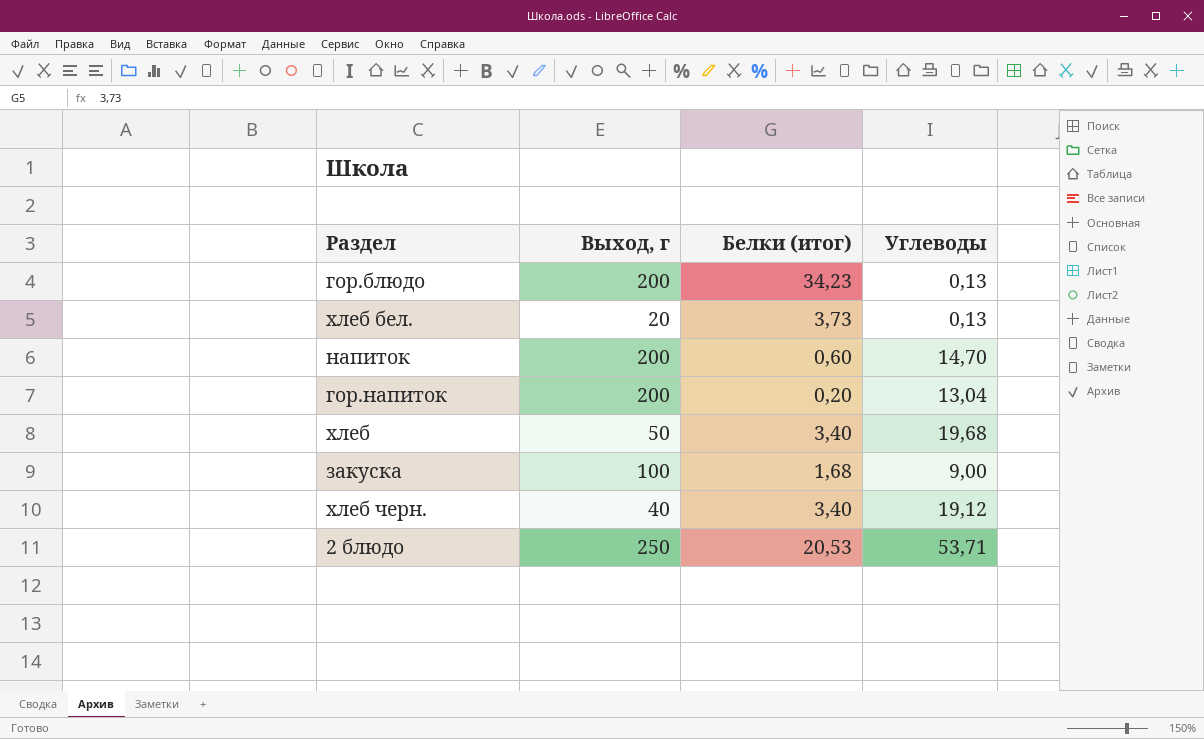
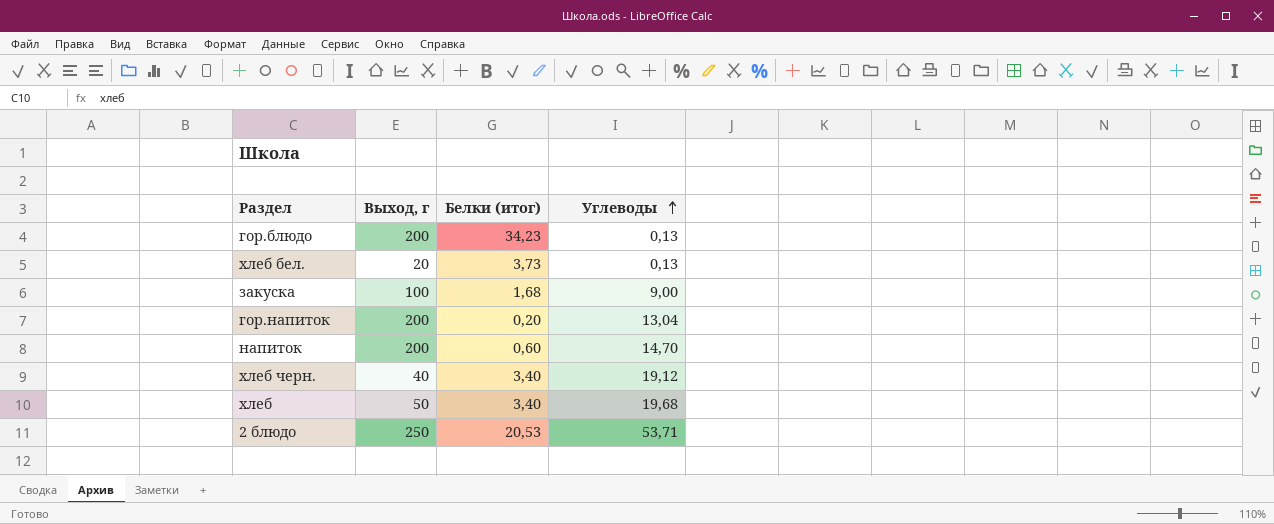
row order: none -> Углеводы ascending

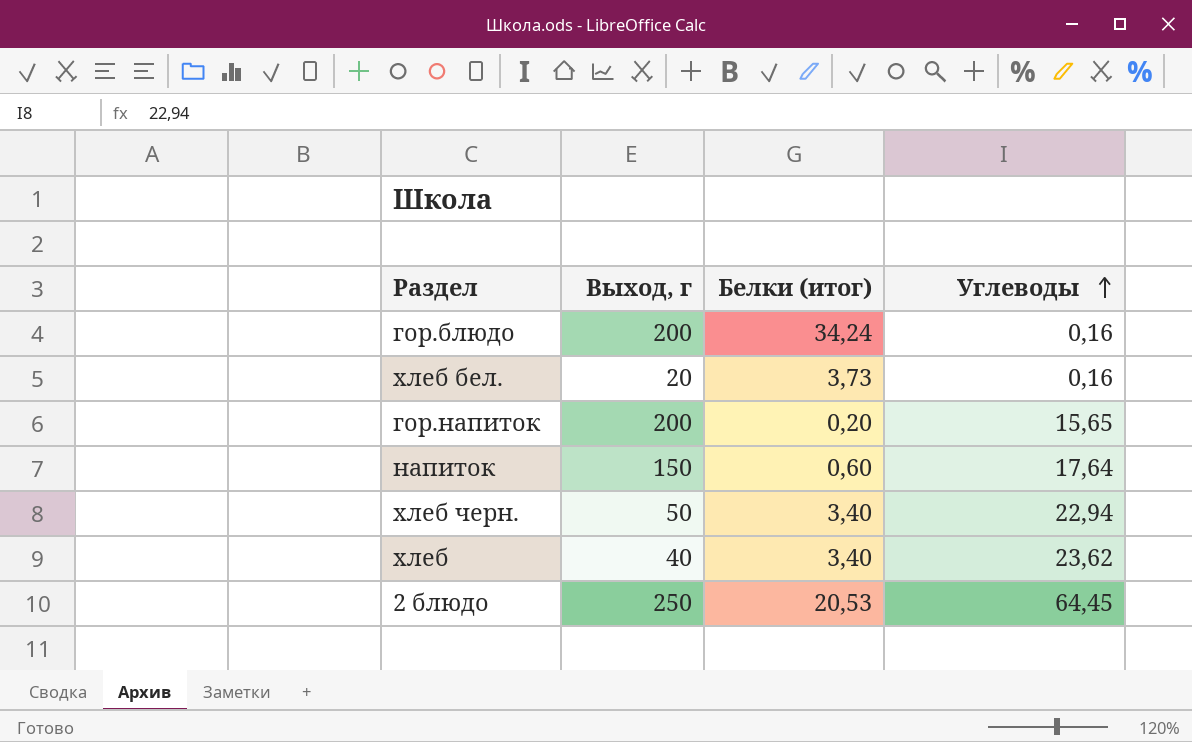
row закуска: 100 | 1,68 | 9,00 -> none
гор.блюдо | Белки (итог): 34,23 -> 34,24
гор.блюдо | Углеводы: 0,13 -> 0,16
хлеб бел. | Углеводы: 0,13 -> 0,16
гор.напиток | Углеводы: 13,04 -> 15,65
напиток | Выход, г: 200 -> 150
напиток | Углеводы: 14,70 -> 17,64
хлеб черн. | Выход, г: 40 -> 50
хлеб черн. | Углеводы: 19,12 -> 22,94
хлеб | Выход, г: 50 -> 40
хлеб | Углеводы: 19,68 -> 23,62
2 блюдо | Углеводы: 53,71 -> 64,45

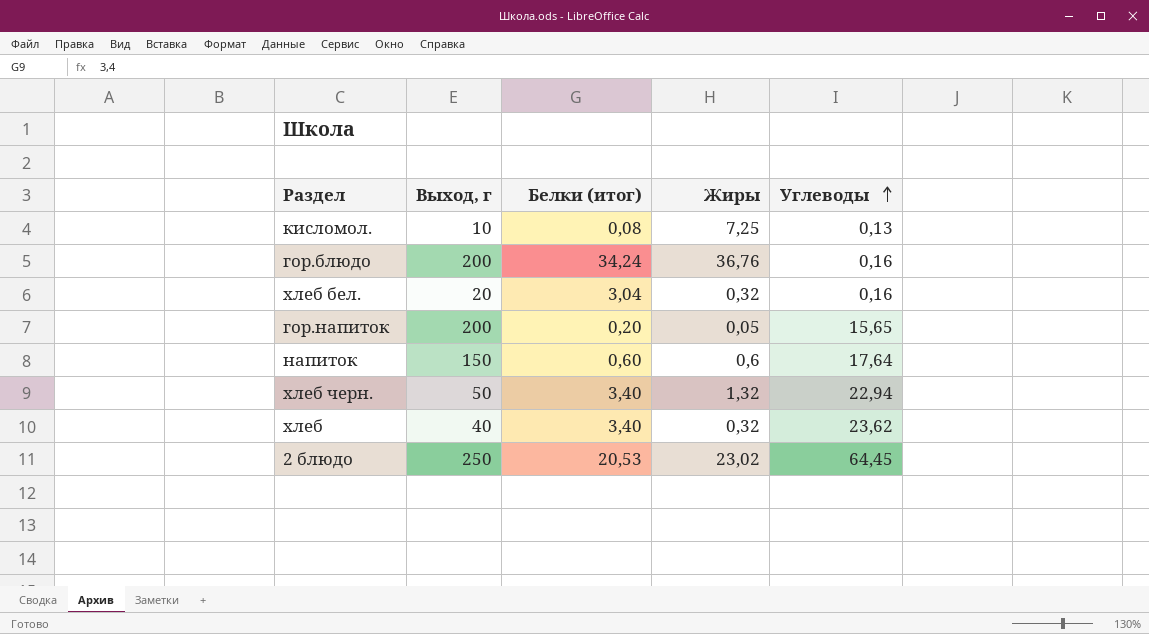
column Жиры | position: none -> 4
row кисломол.: none -> 10 | 0,08 | 7,25 | 0,13
хлеб бел. | Белки (итог): 3,73 -> 3,04

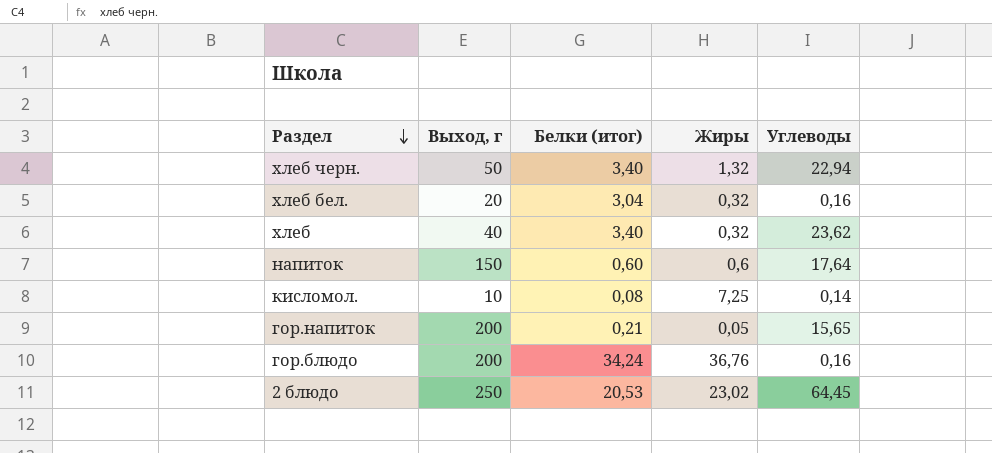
row order: Углеводы ascending -> Раздел descending
кисломол. | Углеводы: 0,13 -> 0,14
гор.напиток | Белки (итог): 0,20 -> 0,21

